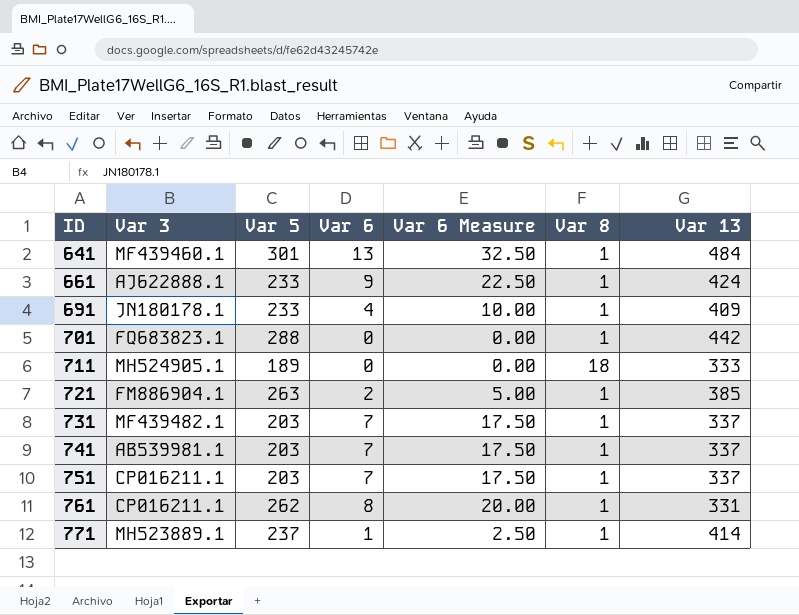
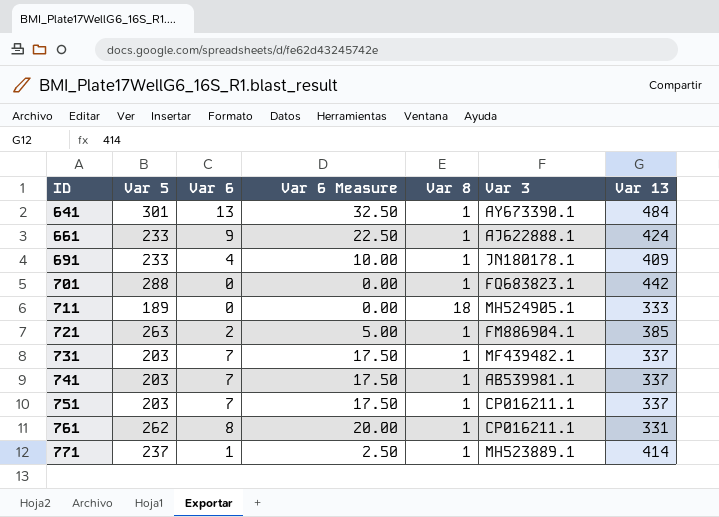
column Var 3 | position: 2 -> 6
641 | Var 3: MF439460.1 -> AY673390.1

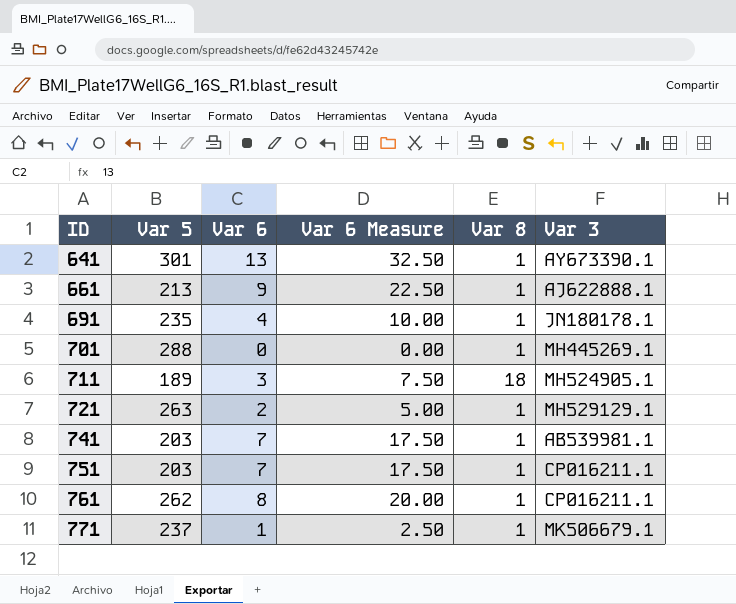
column Var 13 | position: 7 -> none
row 731: 203 | 7 | 17.50 | 1 | MF439482.1 | 337 -> none
661 | Var 5: 233 -> 213
691 | Var 5: 233 -> 235
701 | Var 3: FQ683823.1 -> MH445269.1
711 | Var 6: 0 -> 3
711 | Var 6 Measure: 0.00 -> 7.50
721 | Var 3: FM886904.1 -> MH529129.1
771 | Var 3: MH523889.1 -> MK506679.1

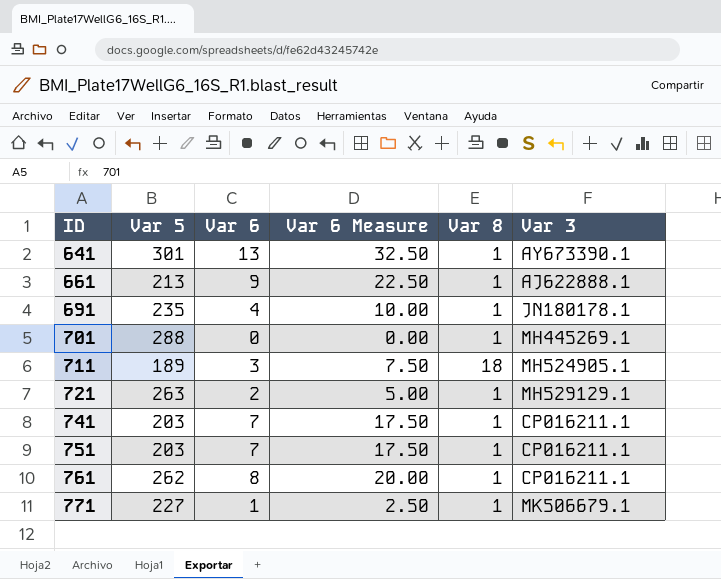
741 | Var 3: AB539981.1 -> CP016211.1
771 | Var 5: 237 -> 227

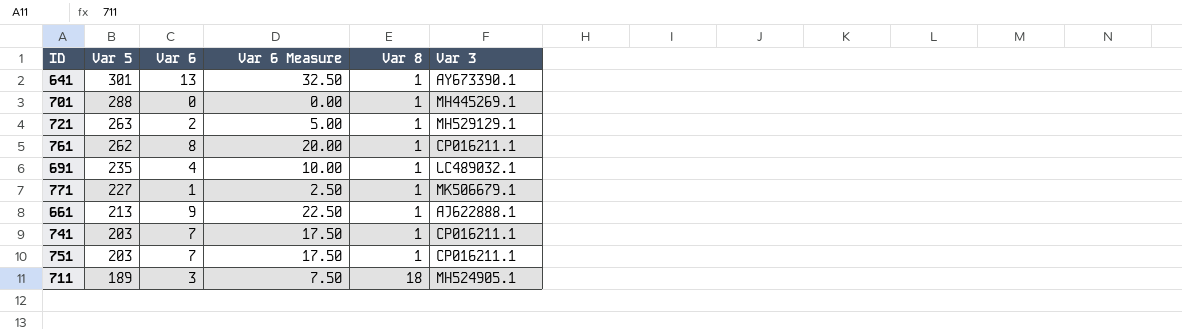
row order: ID ascending -> Var 5 descending
691 | Var 3: JN180178.1 -> LC489032.1

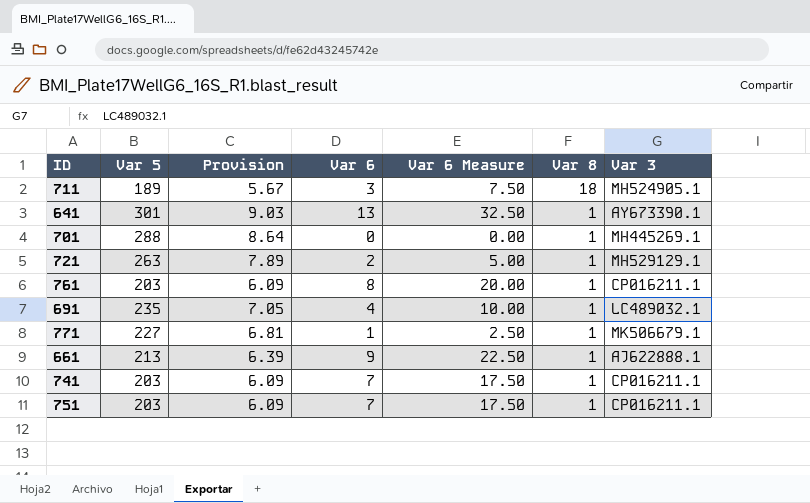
row order: Var 5 descending -> Var 8 descending
column Provision | formula: none -> [Var 5] * 0.03
761 | Var 5: 262 -> 203

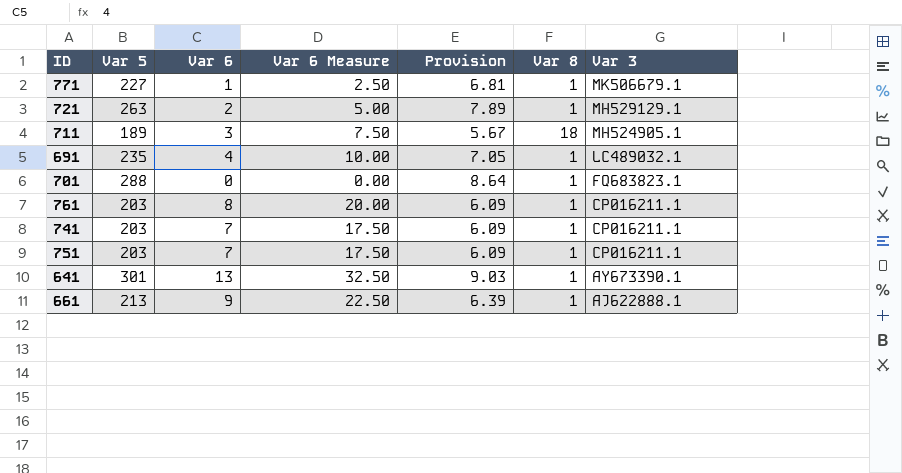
row order: Var 8 descending -> Var 3 descending
column Provision | position: 3 -> 5
701 | Var 3: MH445269.1 -> FQ683823.1

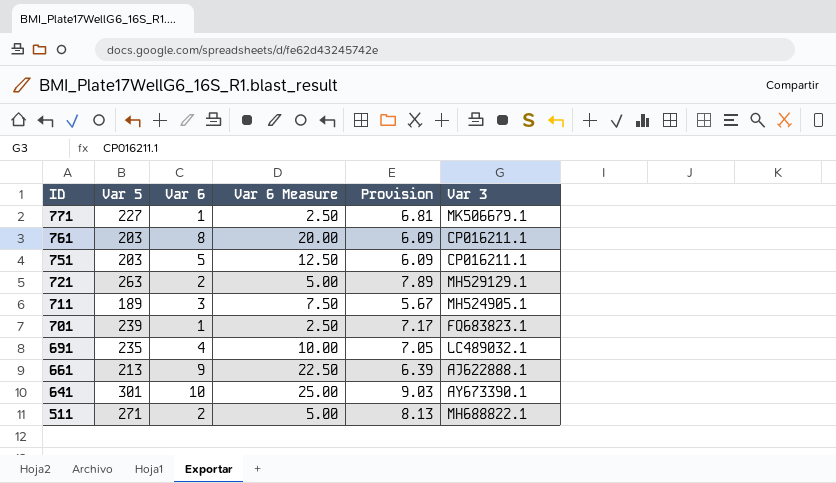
row order: Var 3 descending -> ID descending
column Var 8 | position: 6 -> none
row 741: 203 | 7 | 17.50 | 6.09 | 1 | CP016211.1 -> none
751 | Var 6: 7 -> 5
751 | Var 6 Measure: 17.50 -> 12.50
701 | Var 5: 288 -> 239
701 | Var 6: 0 -> 1
701 | Var 6 Measure: 0.00 -> 2.50
701 | Provision: 8.64 -> 7.17
641 | Var 6: 13 -> 10
641 | Var 6 Measure: 32.50 -> 25.00
row 511: none -> 271 | 2 | 5.00 | 8.13 | MH688822.1

